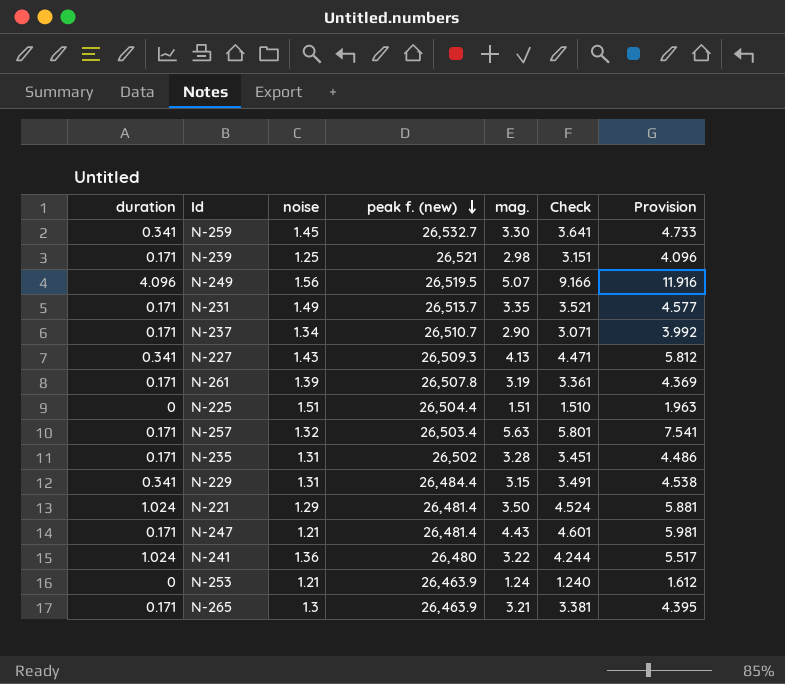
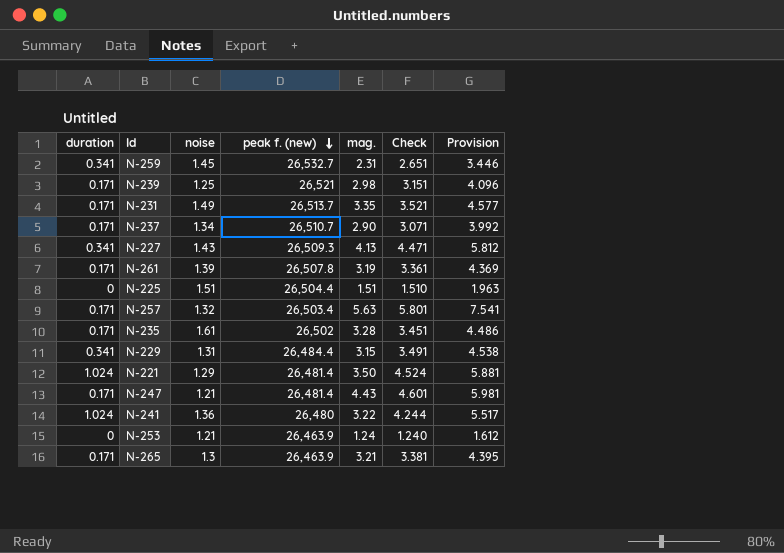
row N-249: 4.096 | 1.56 | 26,519.5 | 5.07 | 9.166 | 11.916 -> none
N-259 | mag.: 3.30 -> 2.31
N-259 | Check: 3.641 -> 2.651
N-259 | Provision: 4.733 -> 3.446
N-235 | noise: 1.31 -> 1.61

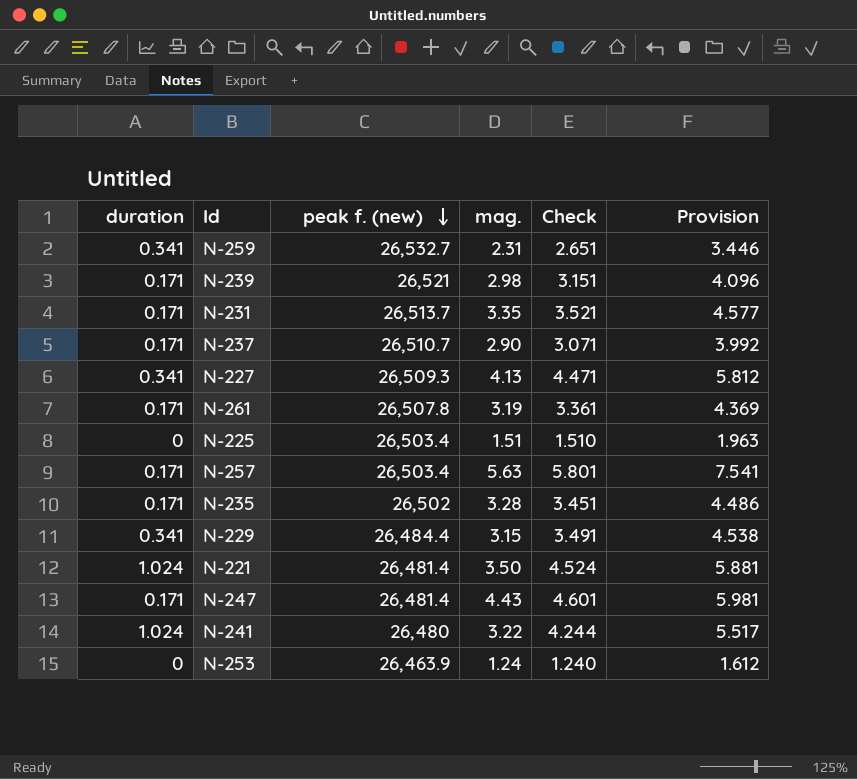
column noise | position: 3 -> none
row N-265: 0.171 | 1.3 | 26,463.9 | 3.21 | 3.381 | 4.395 -> none
N-225 | peak f. (new): 26,504.4 -> 26,503.4

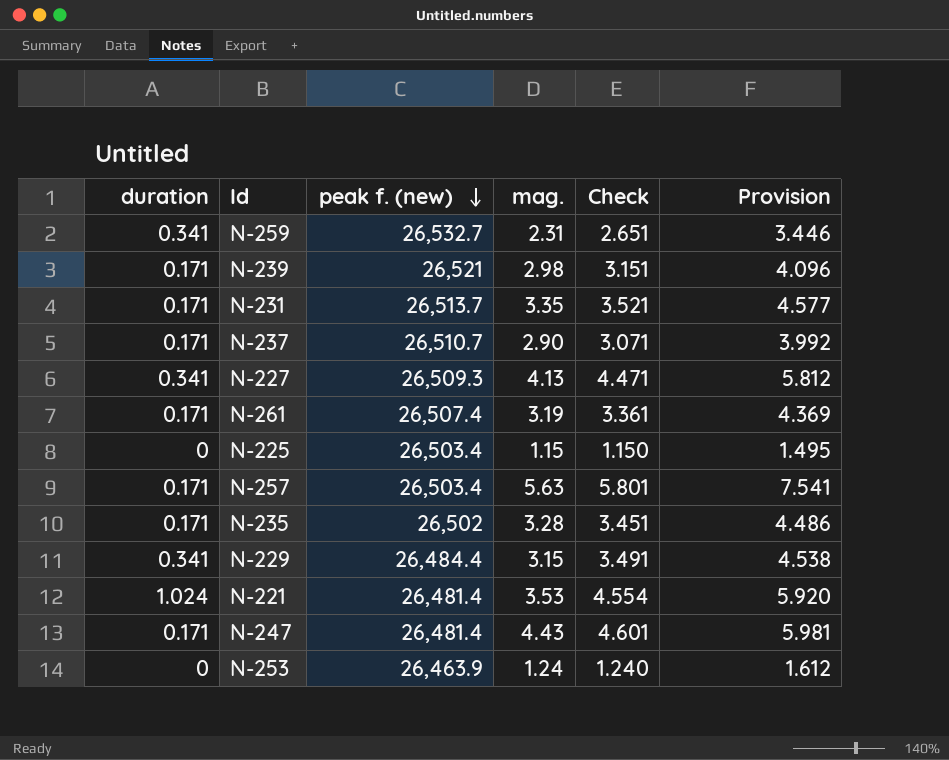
row N-241: 1.024 | 26,480 | 3.22 | 4.244 | 5.517 -> none
N-261 | peak f. (new): 26,507.8 -> 26,507.4
N-225 | mag.: 1.51 -> 1.15
N-225 | Check: 1.510 -> 1.150
N-225 | Provision: 1.963 -> 1.495
N-221 | mag.: 3.50 -> 3.53
N-221 | Check: 4.524 -> 4.554
N-221 | Provision: 5.881 -> 5.920

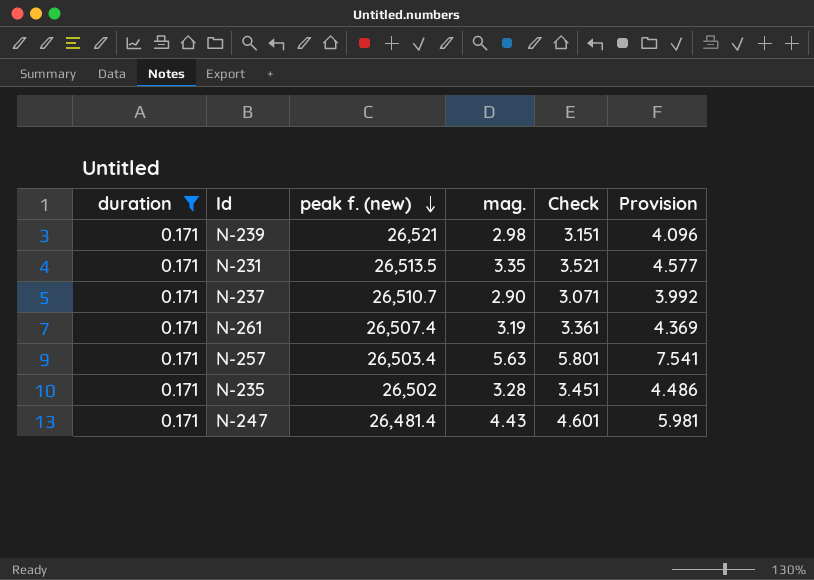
filter: none -> duration = 0.171
N-231 | peak f. (new): 26,513.7 -> 26,513.5

